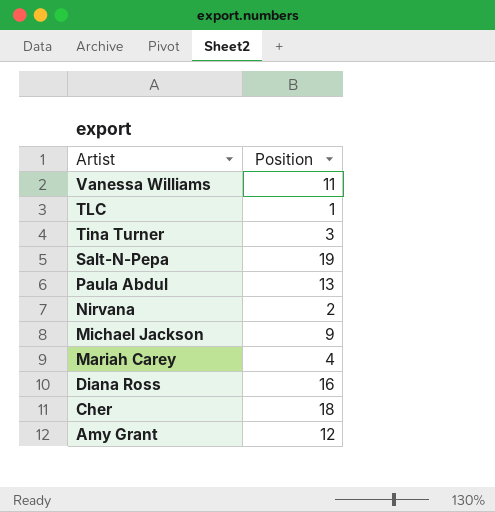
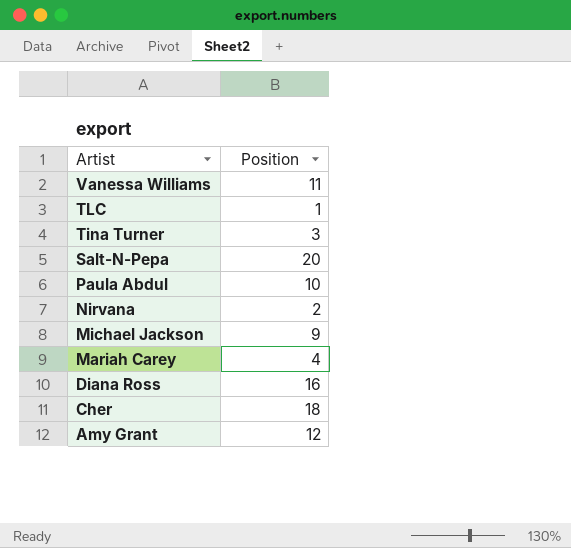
Salt-N-Pepa | Position: 19 -> 20
Paula Abdul | Position: 13 -> 10

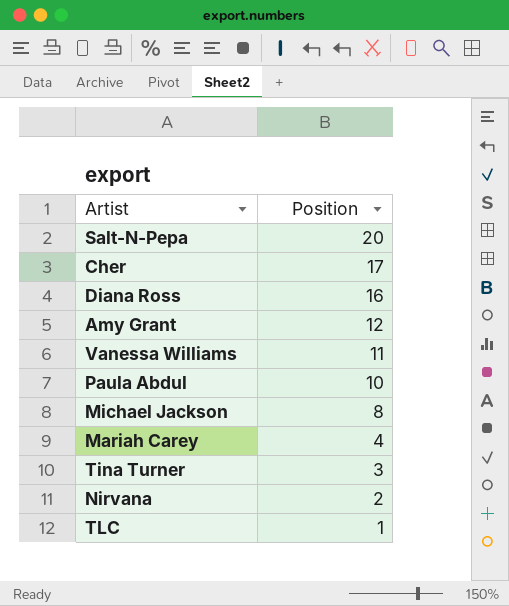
row order: Artist descending -> Position descending
Cher | Position: 18 -> 17
Michael Jackson | Position: 9 -> 8

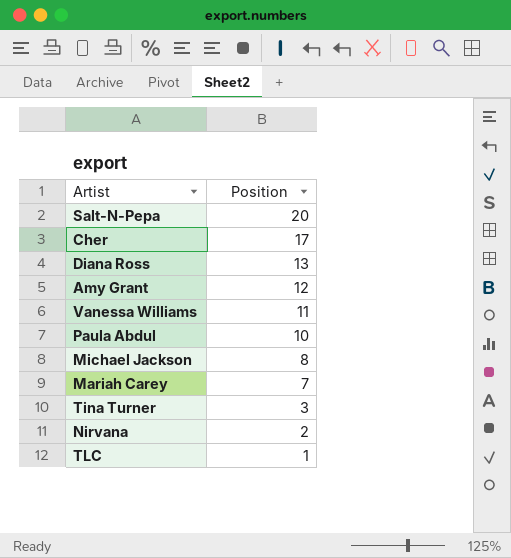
Diana Ross | Position: 16 -> 13
Mariah Carey | Position: 4 -> 7

